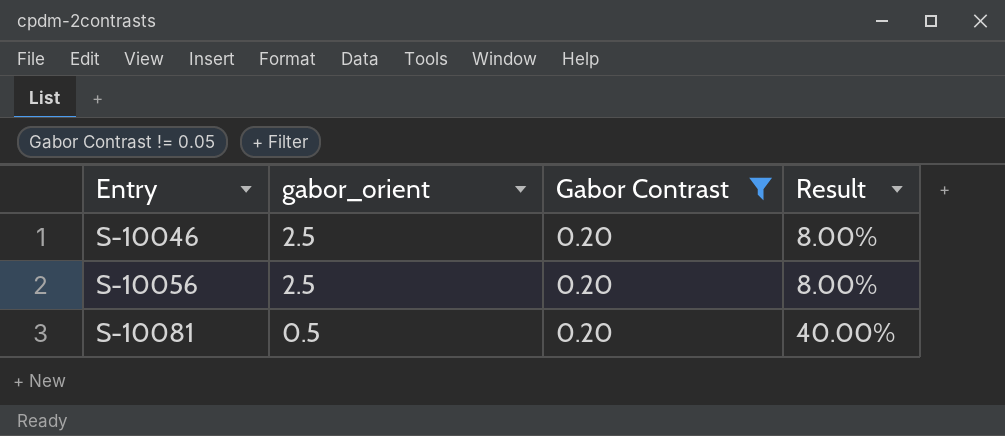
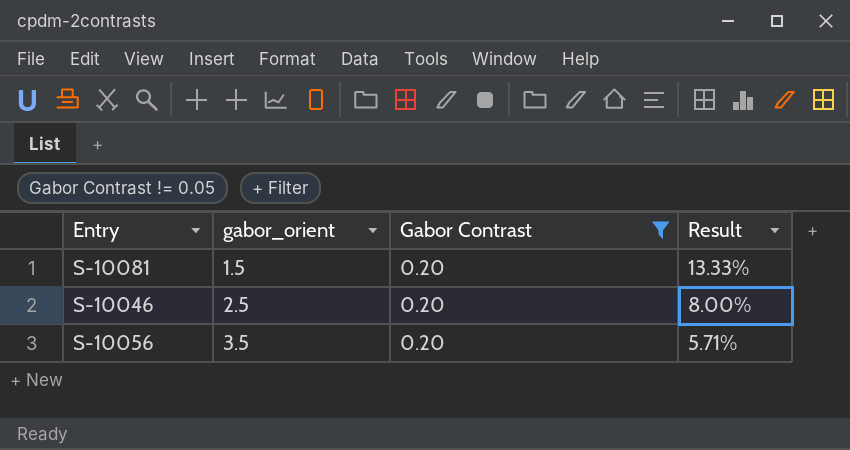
row order: Entry ascending -> gabor_orient ascending
S-10081 | gabor_orient: 0.5 -> 1.5
S-10081 | Result: 40.00% -> 13.33%
S-10056 | gabor_orient: 2.5 -> 3.5
S-10056 | Result: 8.00% -> 5.71%

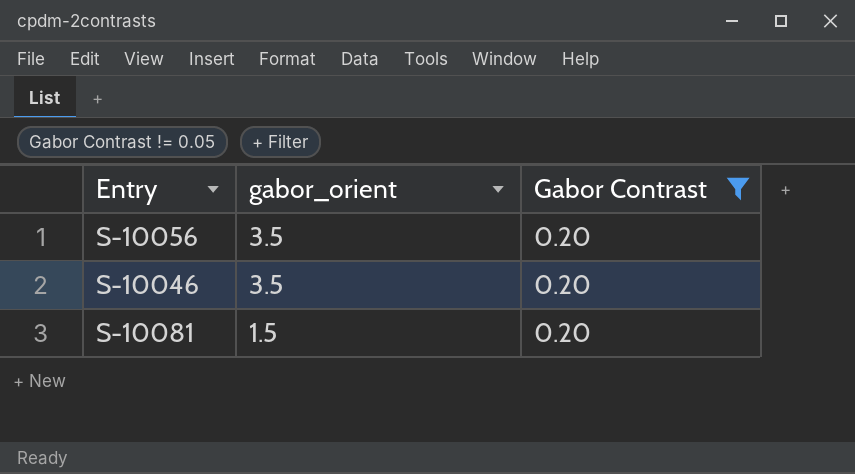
row order: gabor_orient ascending -> gabor_orient descending
column Result | formula: [Gabor Contrast] / [gabor_orient] -> none
S-10046 | gabor_orient: 2.5 -> 3.5

